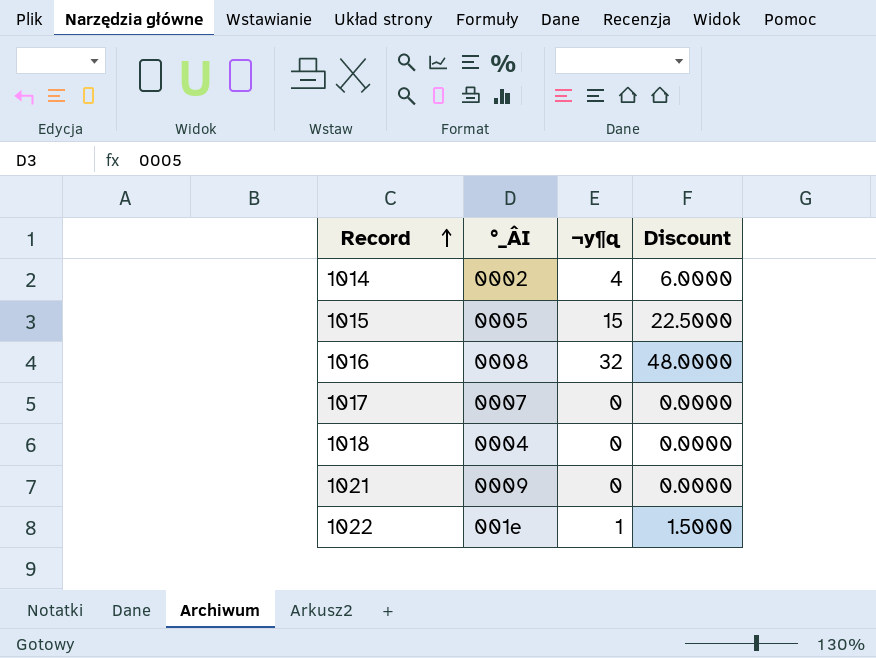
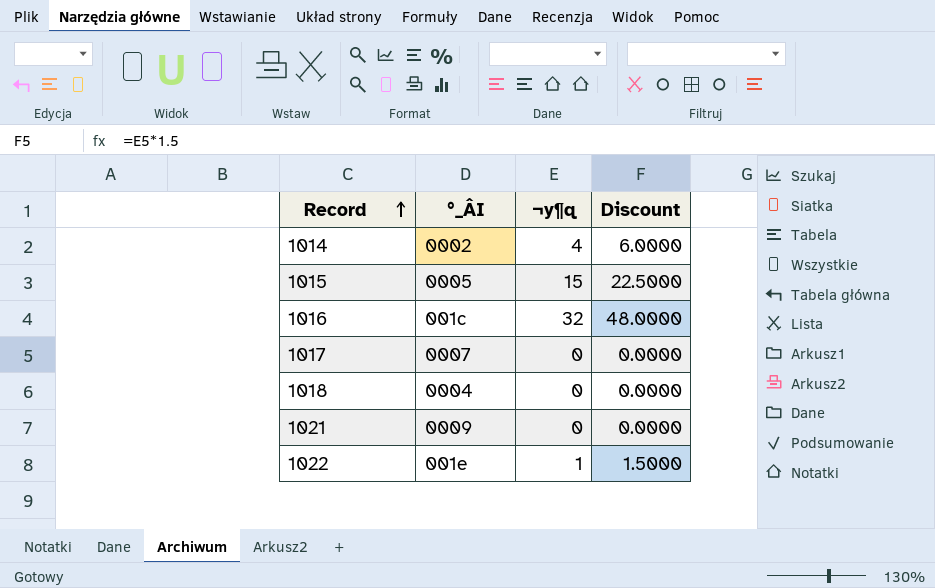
1016 | °_ÂI: 0008 -> 001c

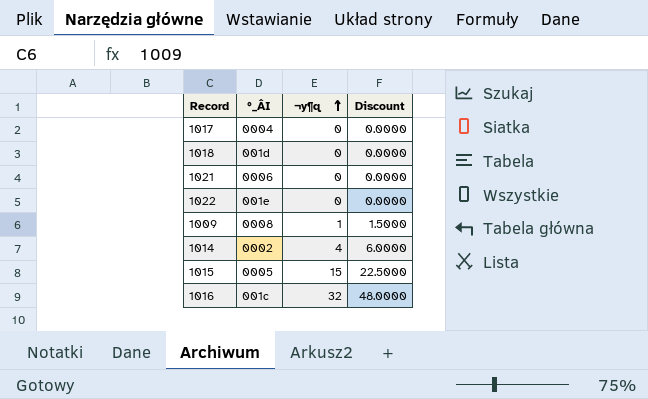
row order: Record ascending -> ¬y¶q ascending
1017 | °_ÂI: 0007 -> 0004
1018 | °_ÂI: 0004 -> 001d
1021 | °_ÂI: 0009 -> 0006
1022 | ¬y¶q: 1 -> 0
1022 | Discount: 1.5000 -> 0.0000
row 1009: none -> 0008 | 1 | 1.5000

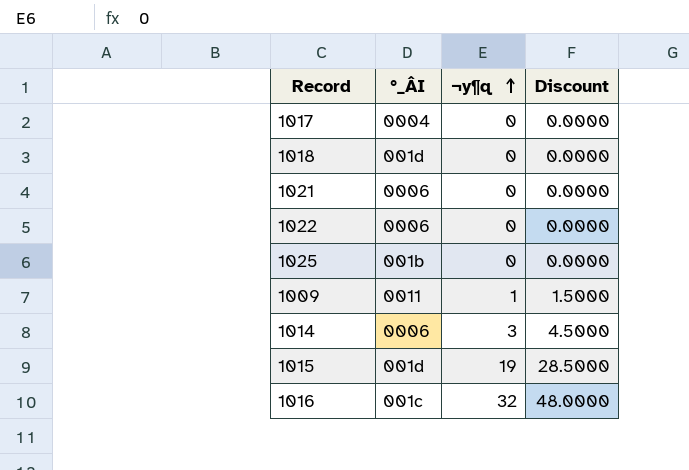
1022 | °_ÂI: 001e -> 0006
row 1025: none -> 001b | 0 | 0.0000
1009 | °_ÂI: 0008 -> 0011
1014 | °_ÂI: 0002 -> 0006
1014 | ¬y¶q: 4 -> 3
1014 | Discount: 6.0000 -> 4.5000
1015 | °_ÂI: 0005 -> 001d
1015 | ¬y¶q: 15 -> 19
1015 | Discount: 22.5000 -> 28.5000

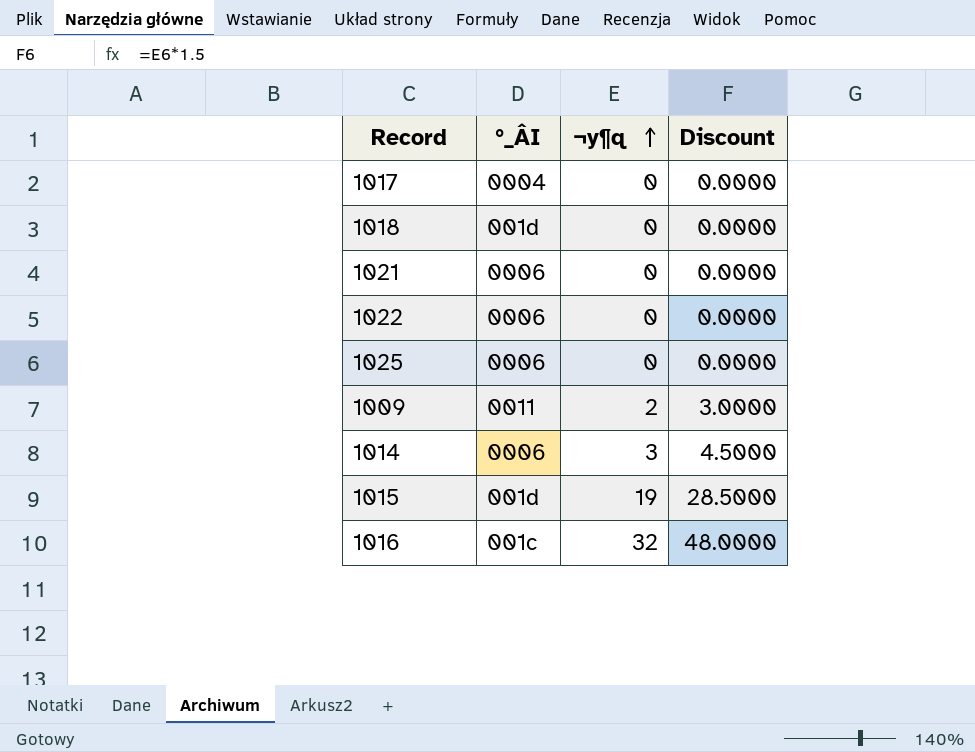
1025 | °_ÂI: 001b -> 0006
1009 | ¬y¶q: 1 -> 2
1009 | Discount: 1.5000 -> 3.0000

